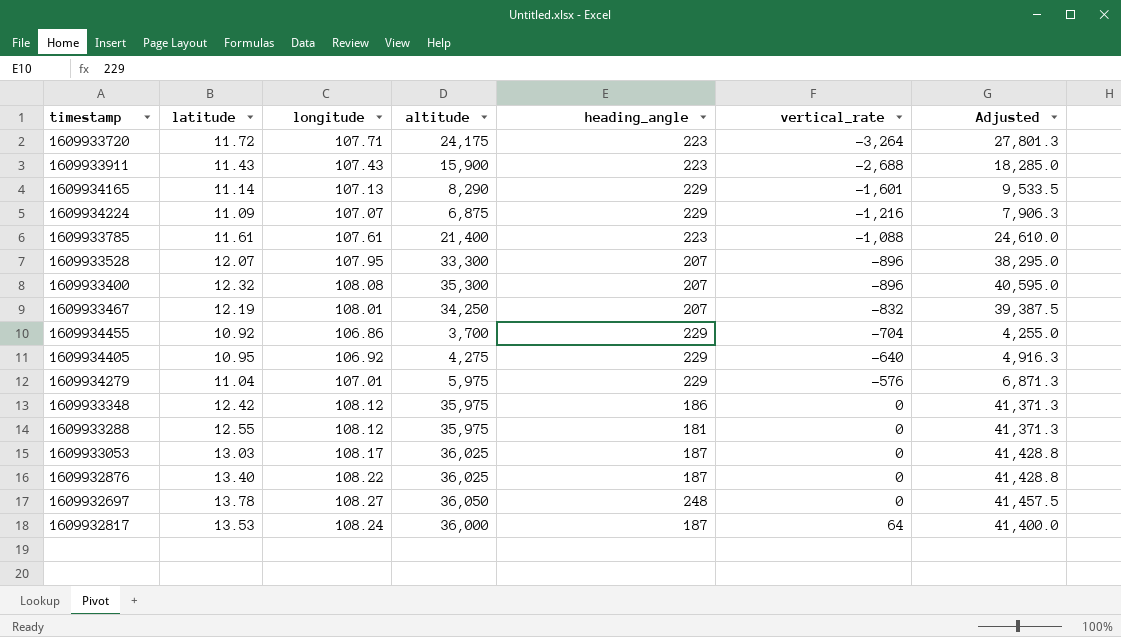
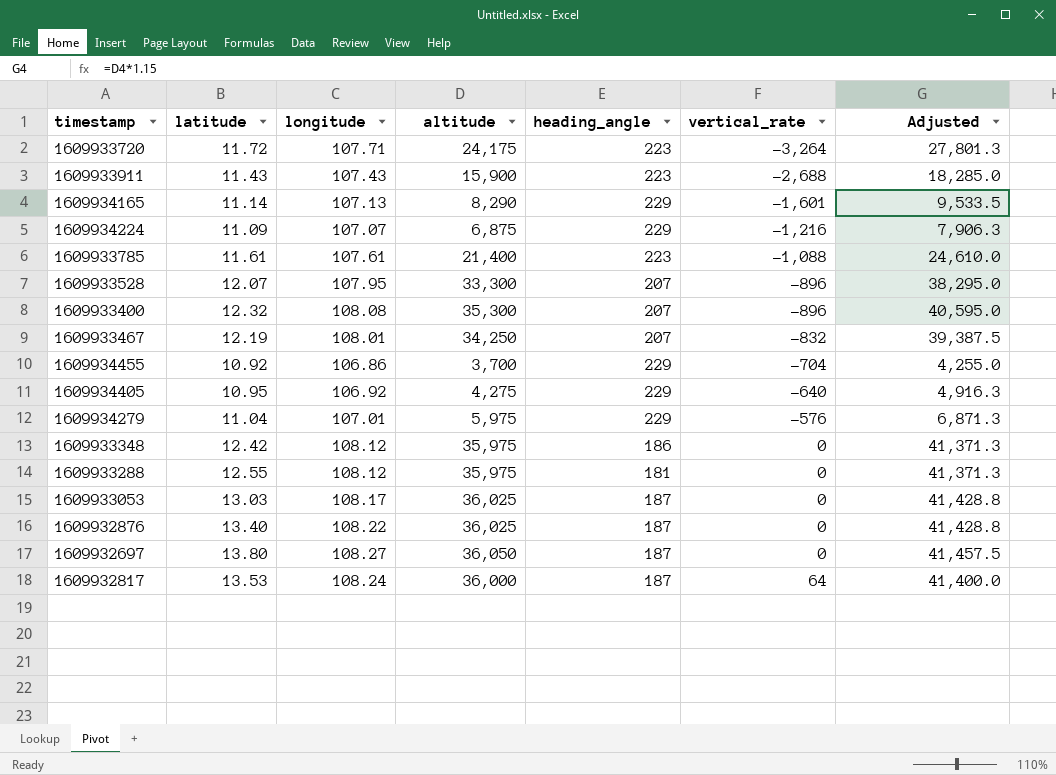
1609932697 | latitude: 13.78 -> 13.80
1609932697 | heading_angle: 248 -> 187

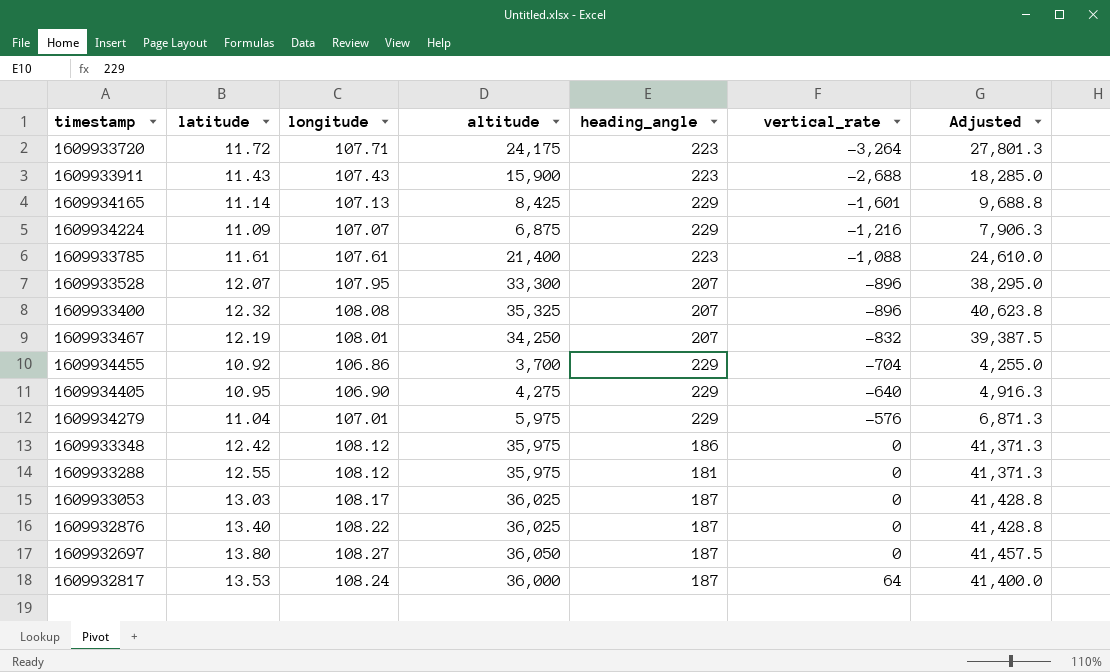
1609934165 | altitude: 8,290 -> 8,425
1609934165 | Adjusted: 9,533.5 -> 9,688.8
1609933400 | altitude: 35,300 -> 35,325
1609933400 | Adjusted: 40,595.0 -> 40,623.8
1609934405 | longitude: 106.92 -> 106.90

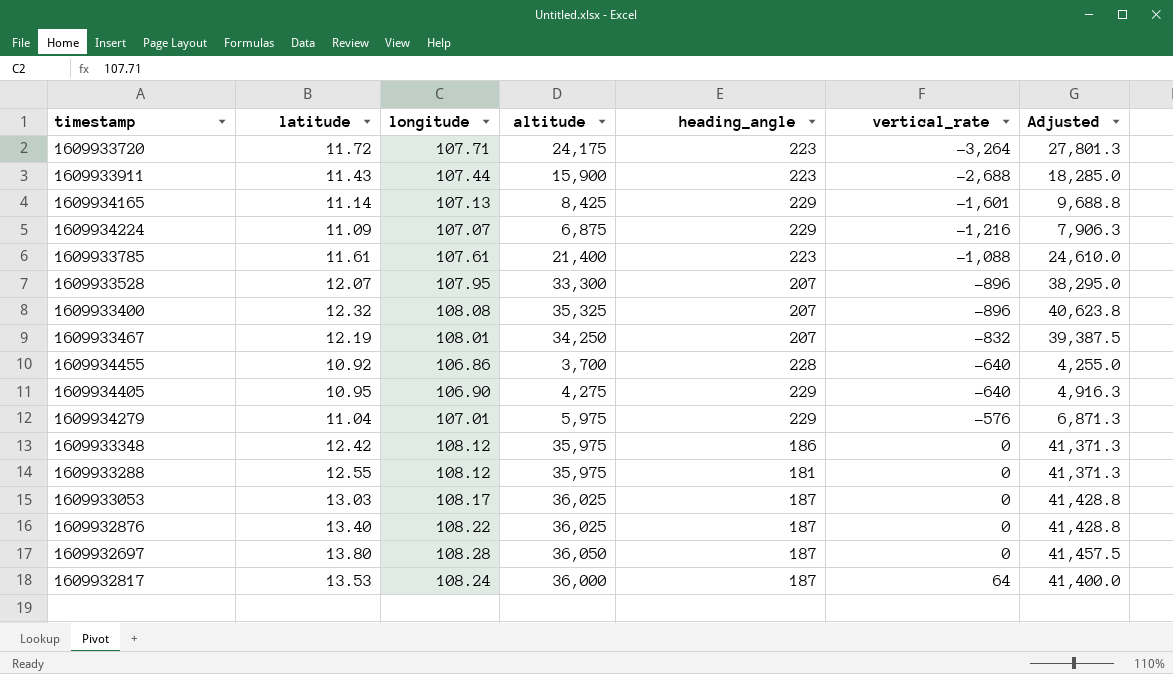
1609933911 | longitude: 107.43 -> 107.44
1609934455 | heading_angle: 229 -> 228
1609934455 | vertical_rate: -704 -> -640
1609932697 | longitude: 108.27 -> 108.28

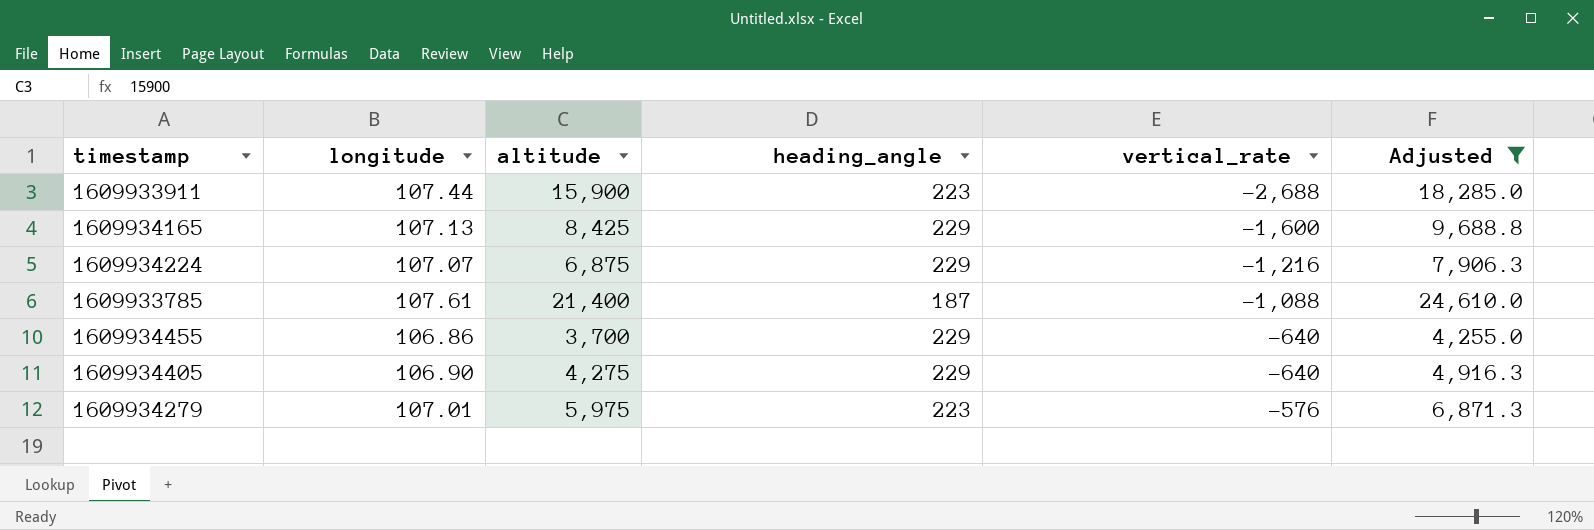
filter: none -> Adjusted <= 24,610.0
column latitude | position: 2 -> none
1609934165 | vertical_rate: -1,601 -> -1,600
1609933785 | heading_angle: 223 -> 187
1609934455 | heading_angle: 228 -> 229
1609934279 | heading_angle: 229 -> 223

